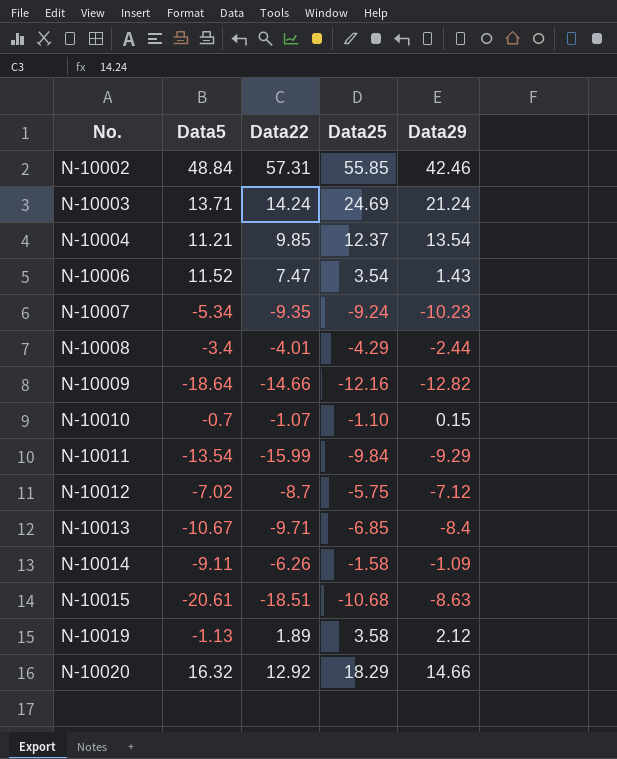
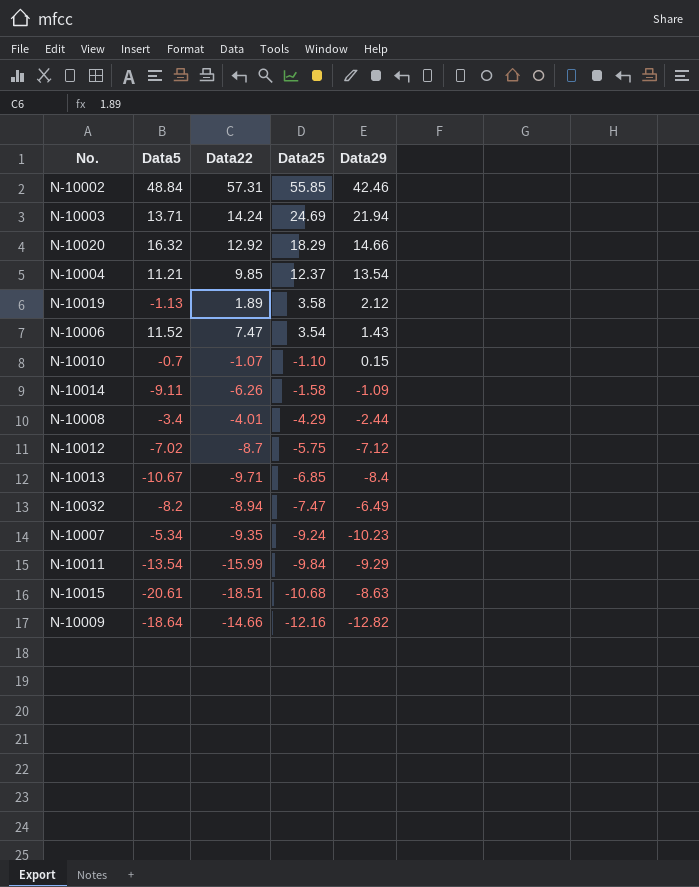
row order: No. ascending -> Data25 descending
N-10003 | Data29: 21.24 -> 21.94
row N-10032: none -> -8.2 | -8.94 | -7.47 | -6.49

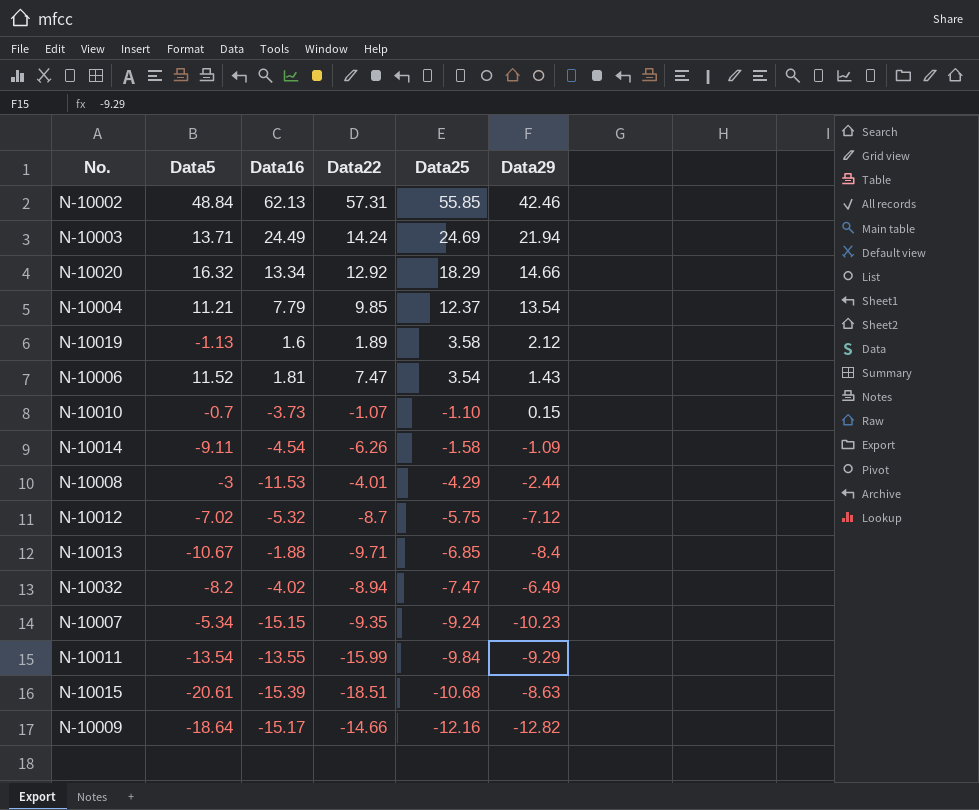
column Data16 | position: none -> 3
N-10008 | Data5: -3.4 -> -3

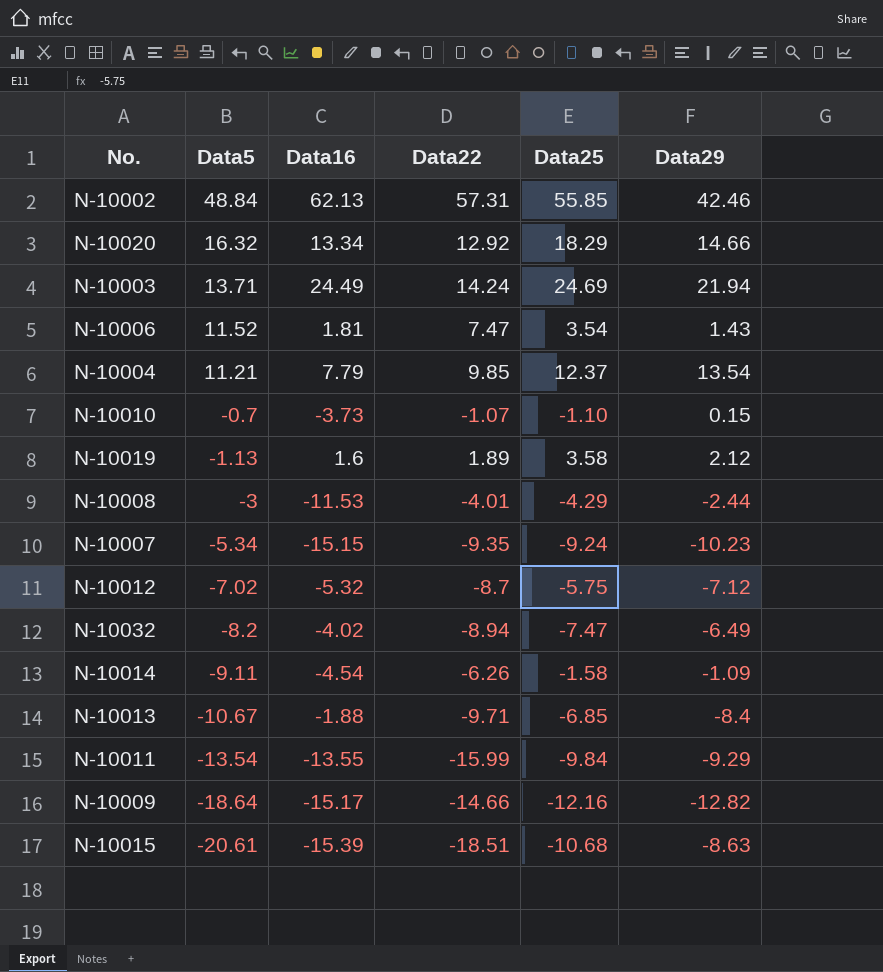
row order: Data25 descending -> Data5 descending

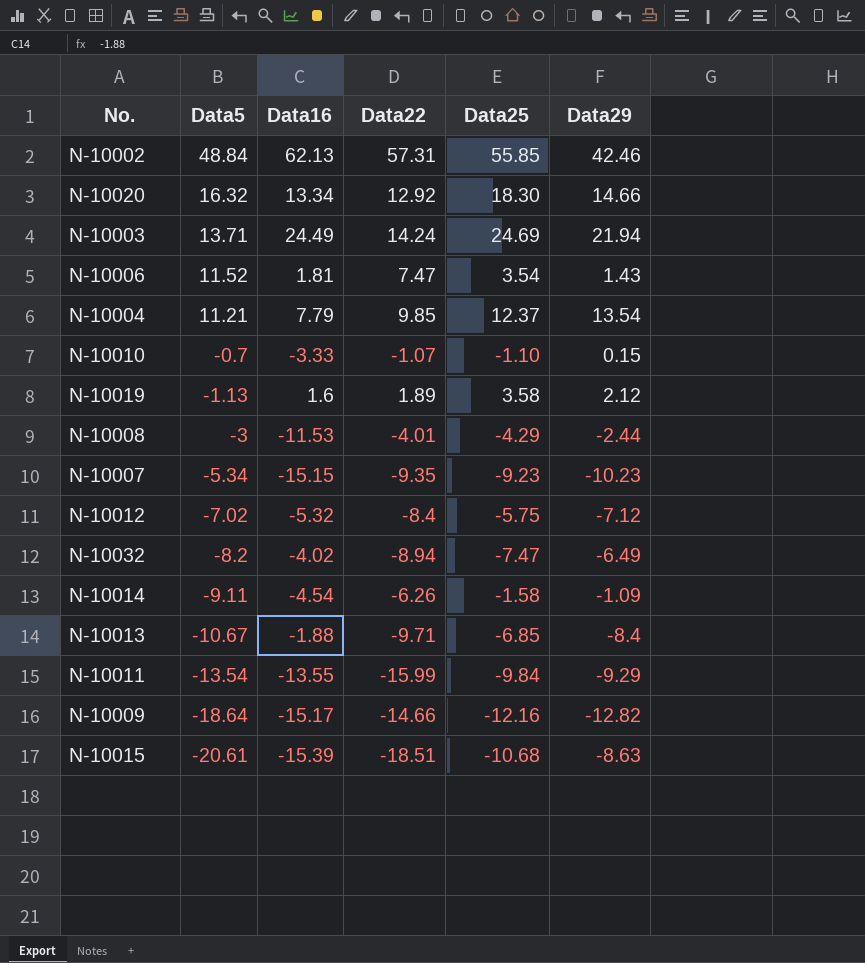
N-10020 | Data25: 18.29 -> 18.30
N-10010 | Data16: -3.73 -> -3.33
N-10007 | Data25: -9.24 -> -9.23
N-10012 | Data22: -8.7 -> -8.4

